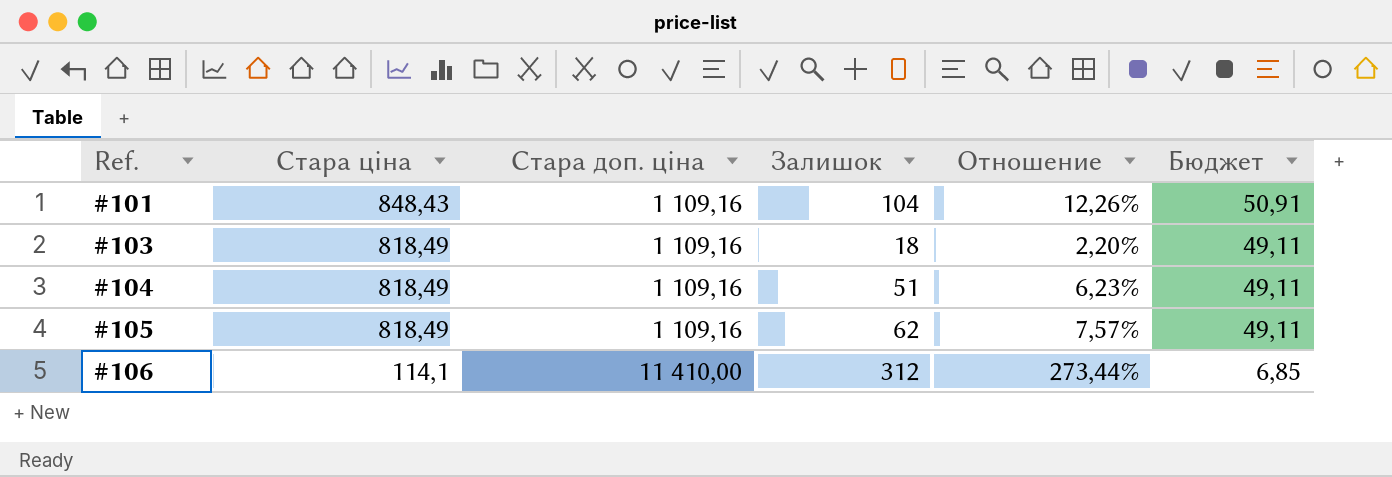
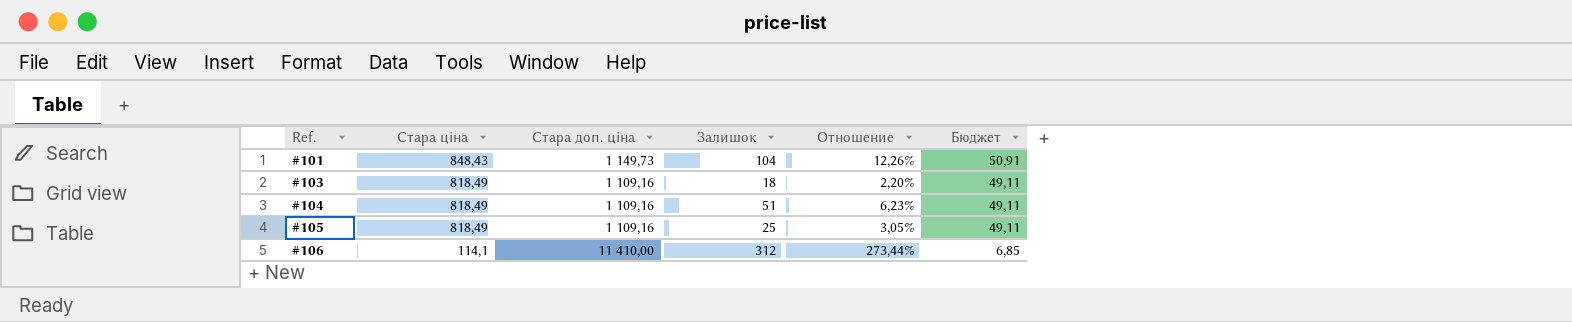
#101 | Стара доп. ціна: 1 109,16 -> 1 149,73
#105 | Залишок: 62 -> 25
#105 | Отношение: 7,57% -> 3,05%

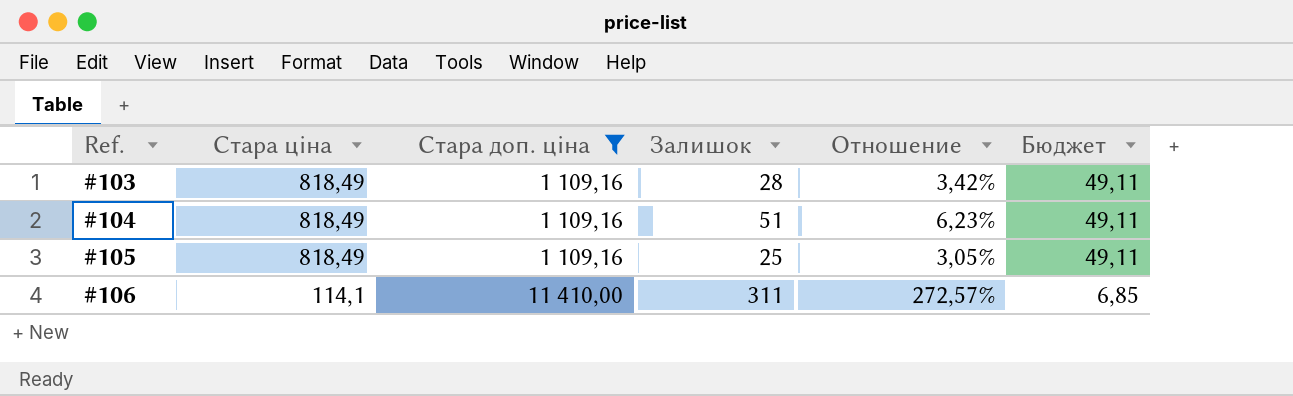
filter: none -> Стара доп. ціна != 1 149,73
#103 | Залишок: 18 -> 28
#103 | Отношение: 2,20% -> 3,42%
#106 | Залишок: 312 -> 311
#106 | Отношение: 273,44% -> 272,57%

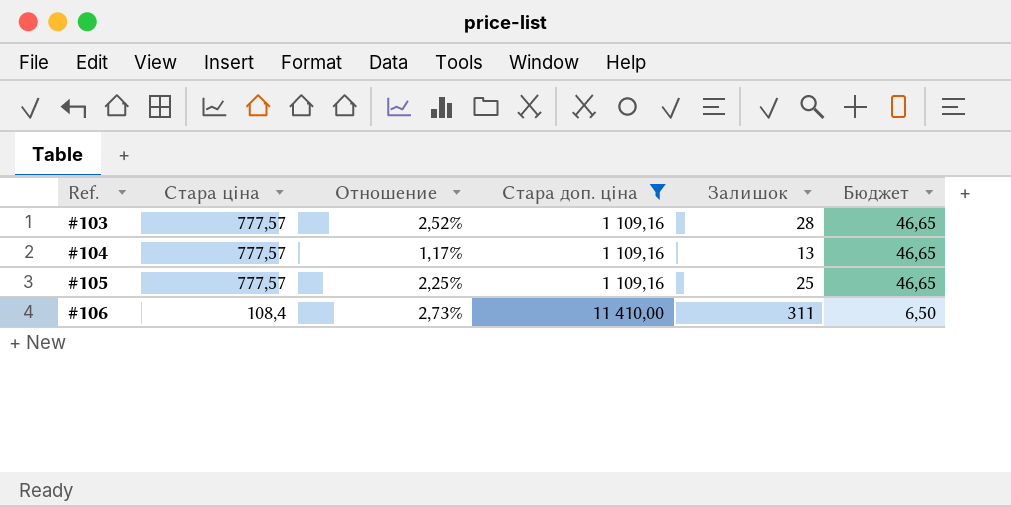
column Отношение | formula: [Залишок] / [Стара ціна] -> [Залишок] / [Стара доп. ціна]
column Отношение | position: 5 -> 3
#103 | Стара ціна: 818,49 -> 777,57
#103 | Бюджет: 49,11 -> 46,65
#104 | Стара ціна: 818,49 -> 777,57
#104 | Залишок: 51 -> 13
#104 | Бюджет: 49,11 -> 46,65
#105 | Стара ціна: 818,49 -> 777,57
#105 | Бюджет: 49,11 -> 46,65
#106 | Стара ціна: 114,1 -> 108,4
#106 | Бюджет: 6,85 -> 6,50

